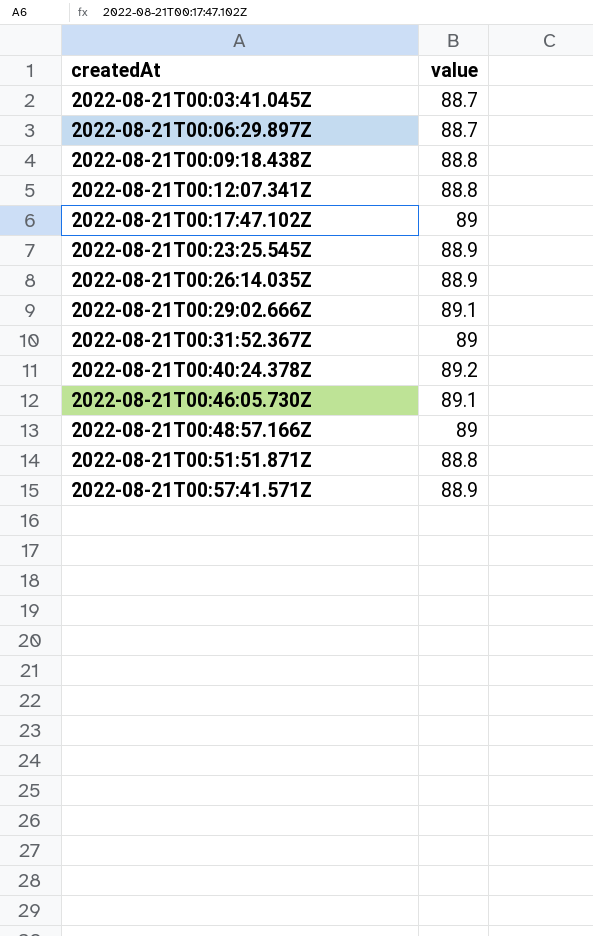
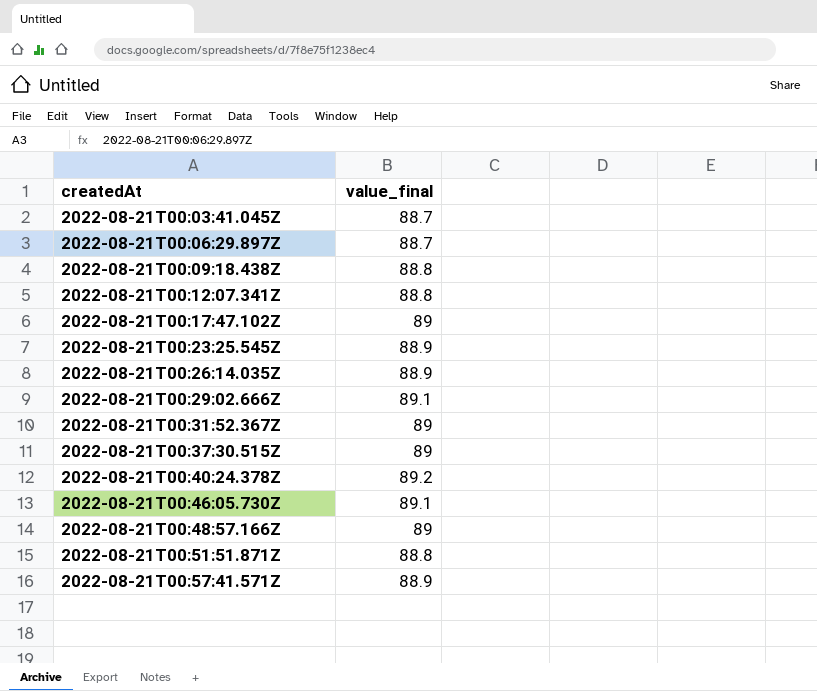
column name: value -> value_final
row 2022-08-21T00:37:30.515Z: none -> 89

